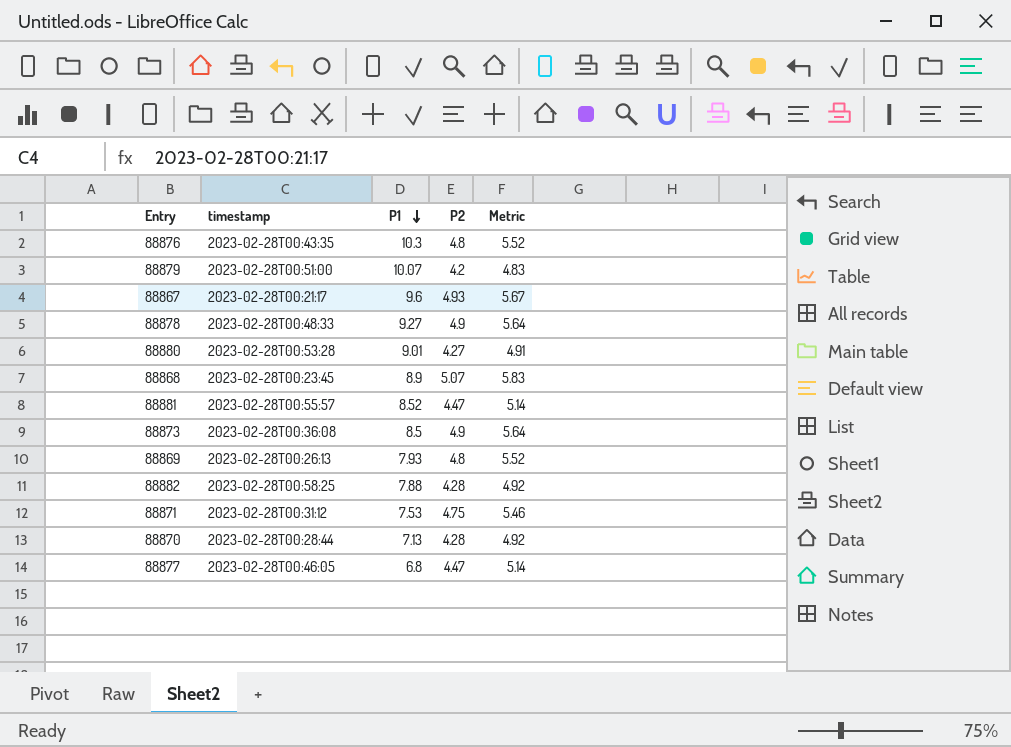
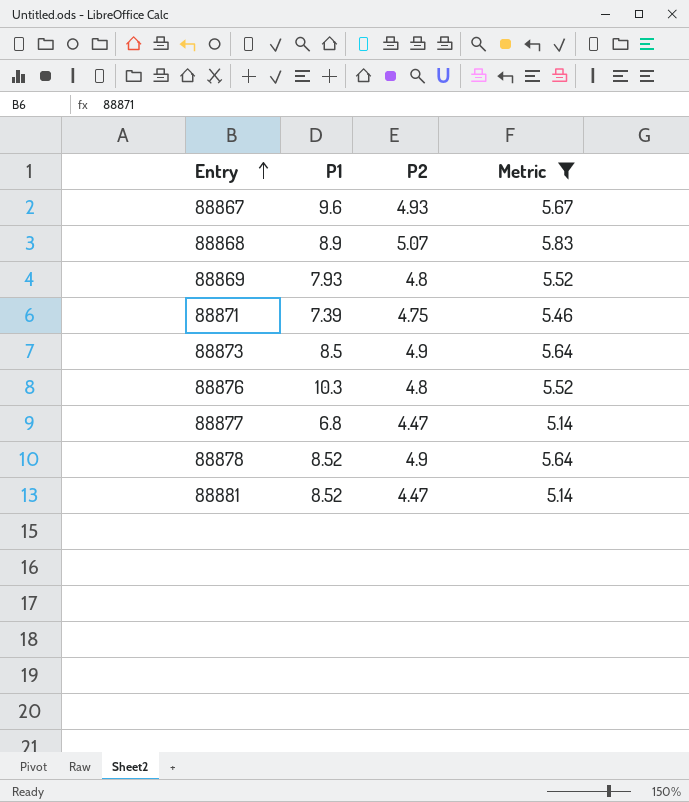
filter: none -> Metric >= 5.14
row order: P1 descending -> Entry ascending
column timestamp | position: 2 -> none
88871 | P1: 7.53 -> 7.39
88878 | P1: 9.27 -> 8.52

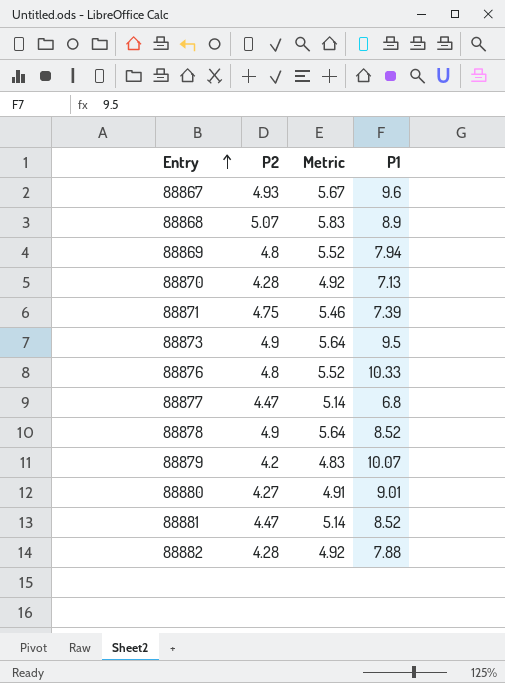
filter: Metric >= 5.14 -> none
column P1 | position: 2 -> 4
88869 | P1: 7.93 -> 7.94
88873 | P1: 8.5 -> 9.5
88876 | P1: 10.3 -> 10.33

